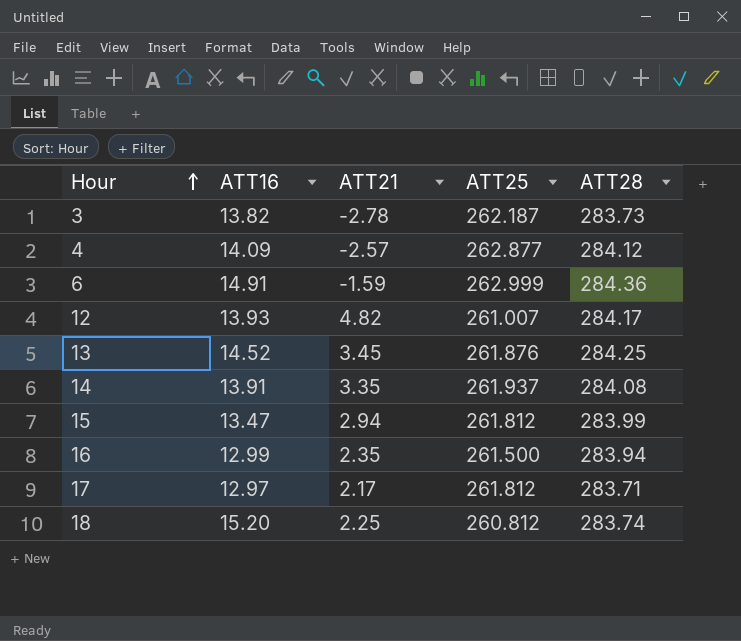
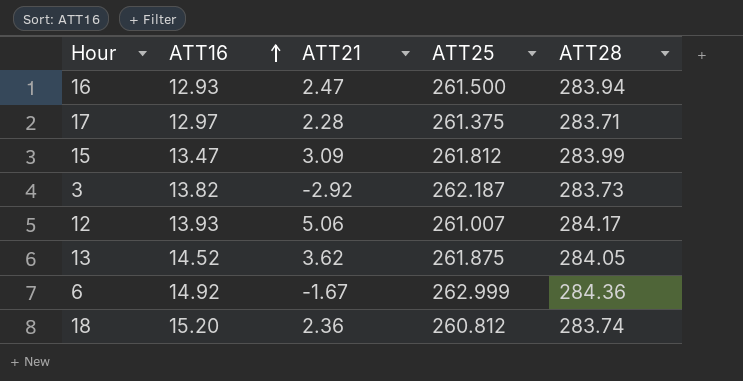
row order: Hour ascending -> ATT16 ascending
row 4: 14.09 | -2.57 | 262.877 | 284.12 -> none
row 14: 13.91 | 3.35 | 261.937 | 284.08 -> none
16 | ATT16: 12.99 -> 12.93
16 | ATT21: 2.35 -> 2.47
17 | ATT21: 2.17 -> 2.28
17 | ATT25: 261.812 -> 261.375
15 | ATT21: 2.94 -> 3.09
3 | ATT21: -2.78 -> -2.92
12 | ATT21: 4.82 -> 5.06
13 | ATT21: 3.45 -> 3.62
13 | ATT25: 261.876 -> 261.875
13 | ATT28: 284.25 -> 284.05
6 | ATT16: 14.91 -> 14.92
6 | ATT21: -1.59 -> -1.67
18 | ATT21: 2.25 -> 2.36

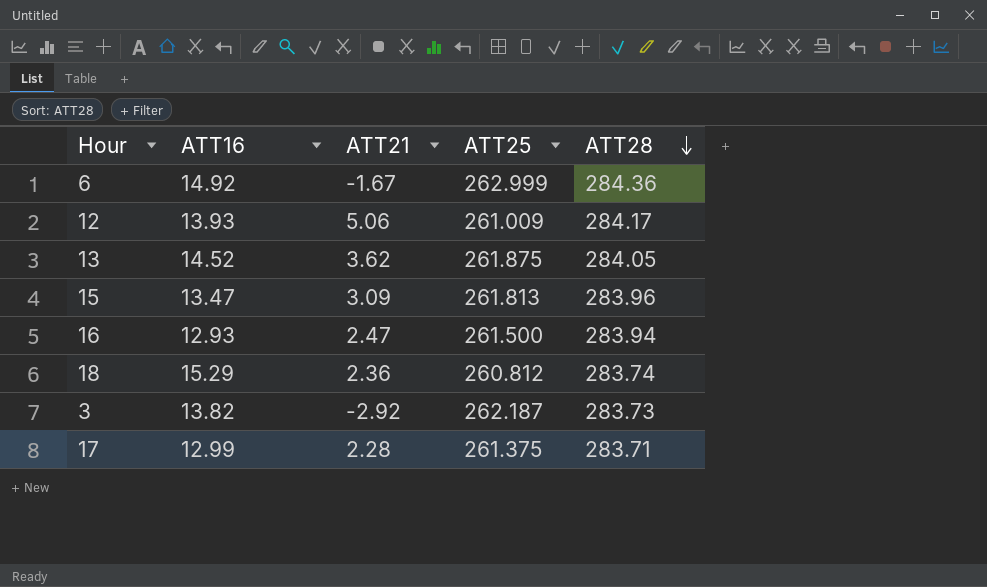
row order: ATT16 ascending -> ATT28 descending
12 | ATT25: 261.007 -> 261.009
15 | ATT25: 261.812 -> 261.813
15 | ATT28: 283.99 -> 283.96
18 | ATT16: 15.20 -> 15.29
17 | ATT16: 12.97 -> 12.99

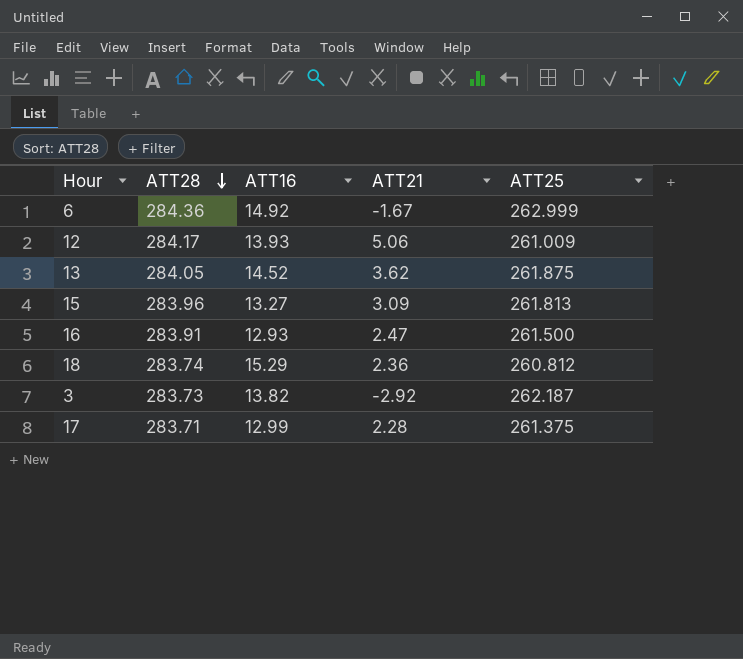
column ATT28 | position: 5 -> 2
15 | ATT16: 13.47 -> 13.27
16 | ATT28: 283.94 -> 283.91

